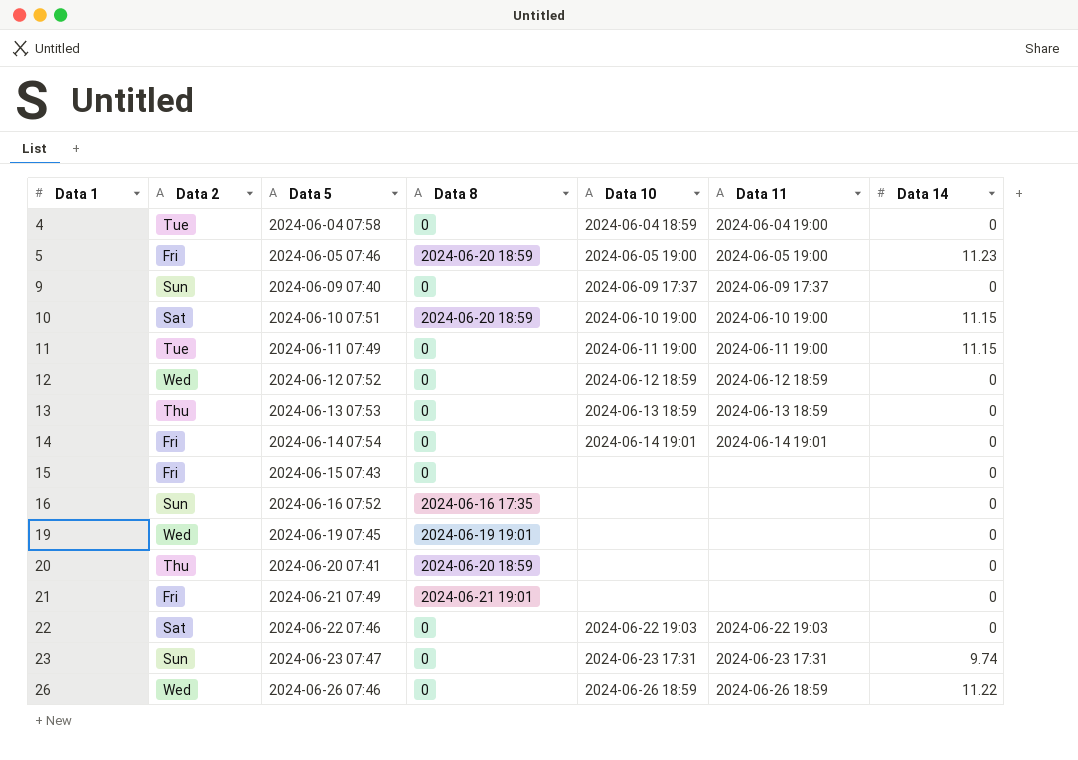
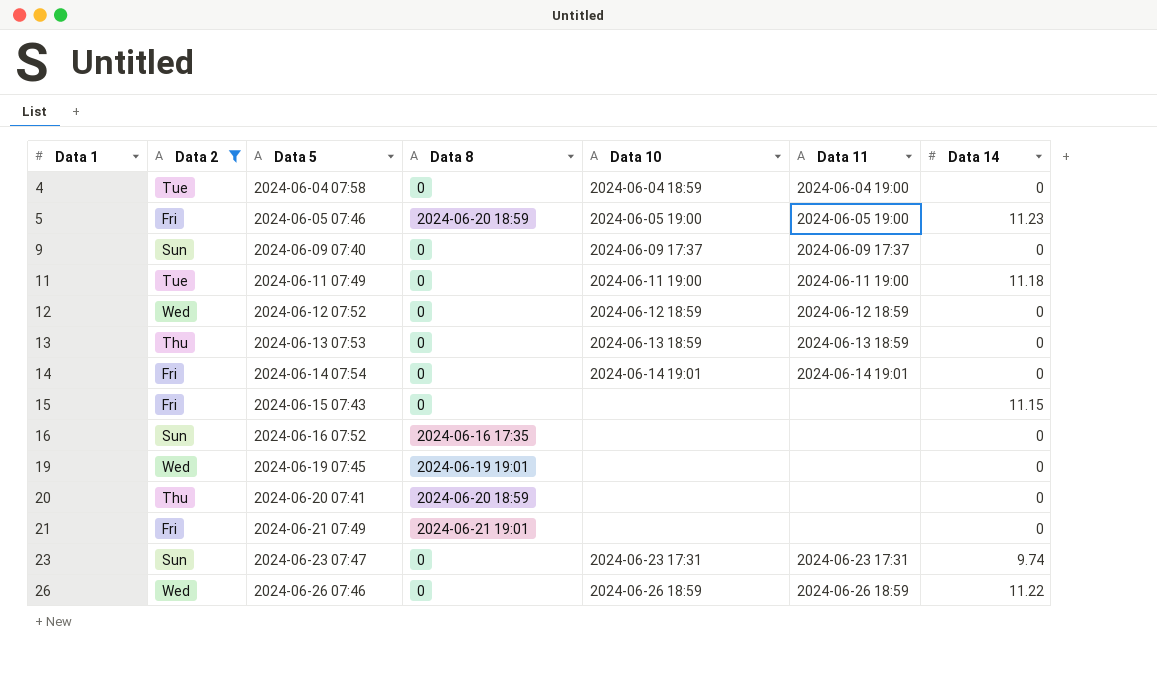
filter: none -> Data 2 != Sat
11 | Data 14: 11.15 -> 11.18
15 | Data 14: 0 -> 11.15

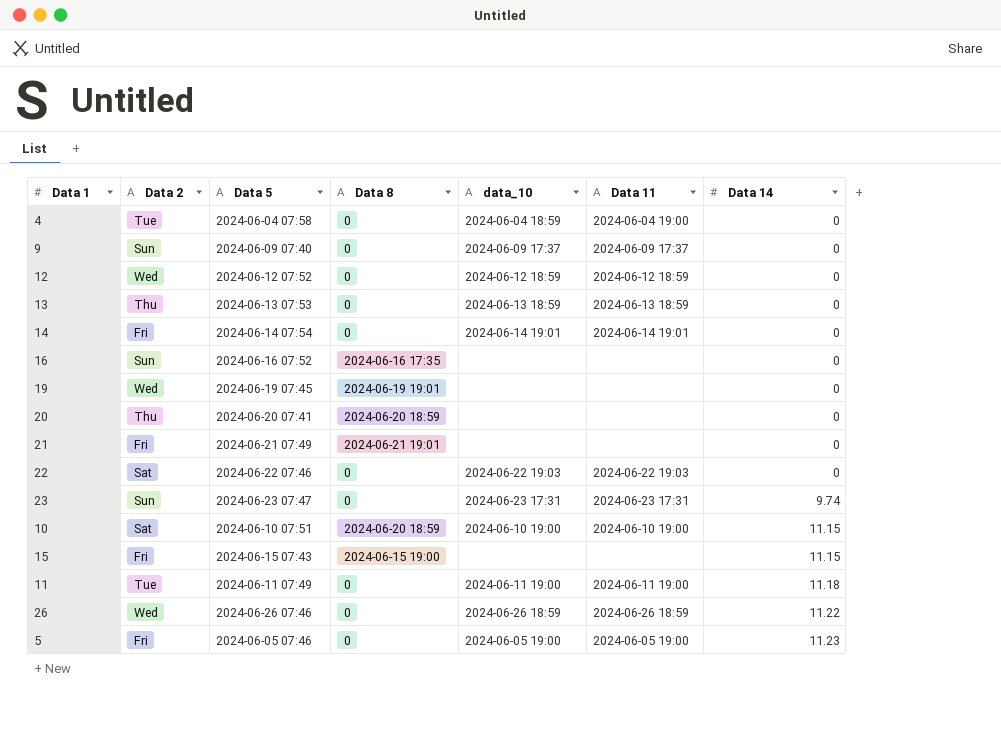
filter: Data 2 != Sat -> none
row order: Data 1 ascending -> Data 14 ascending
column name: Data 10 -> data_10
15 | Data 8: 0 -> 2024-06-15 19:00
5 | Data 8: 2024-06-20 18:59 -> 0

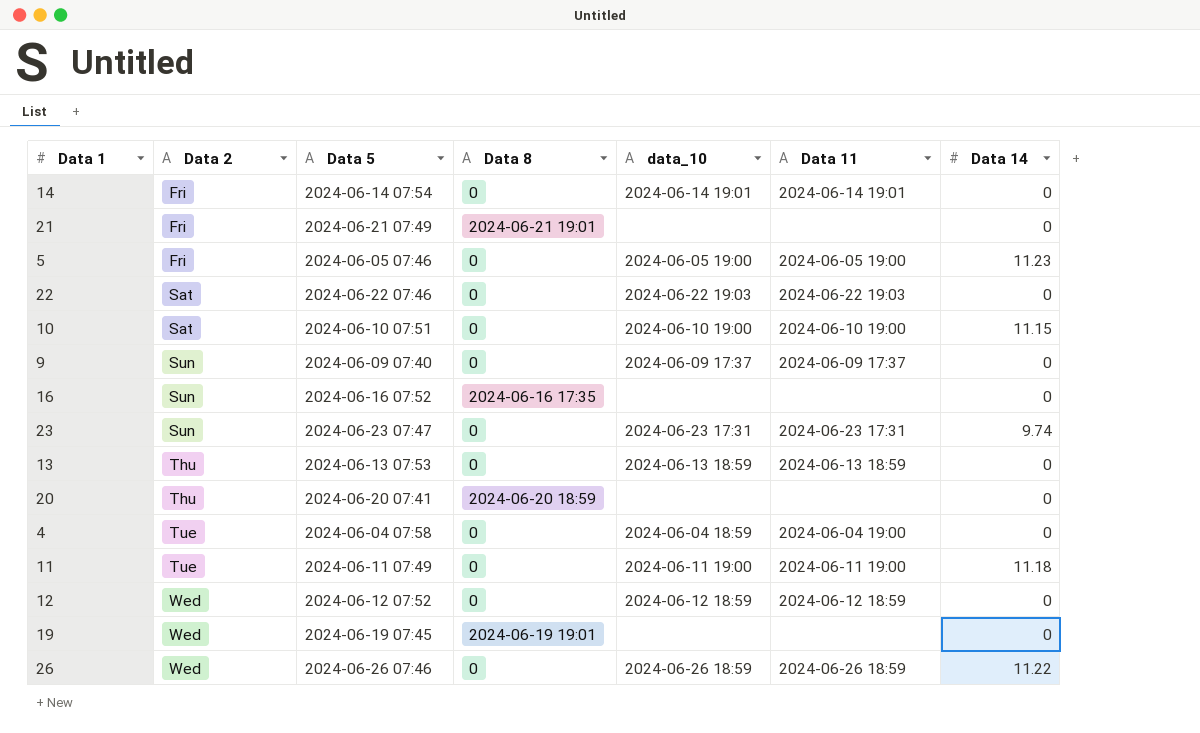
row order: Data 14 ascending -> Data 2 ascending
row 15: Fri | 2024-06-15 07:43 | 2024-06-15 19:00 | none | none | 11.15 -> none
10 | Data 8: 2024-06-20 18:59 -> 0

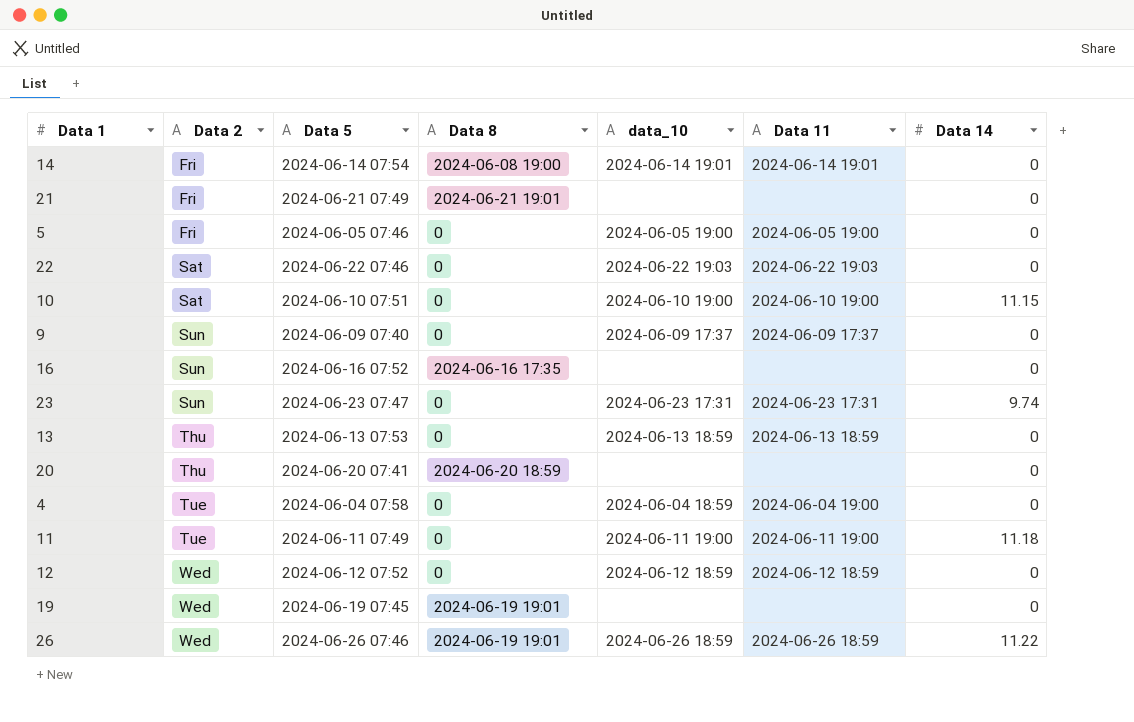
14 | Data 8: 0 -> 2024-06-08 19:00
5 | Data 14: 11.23 -> 0
26 | Data 8: 0 -> 2024-06-19 19:01

